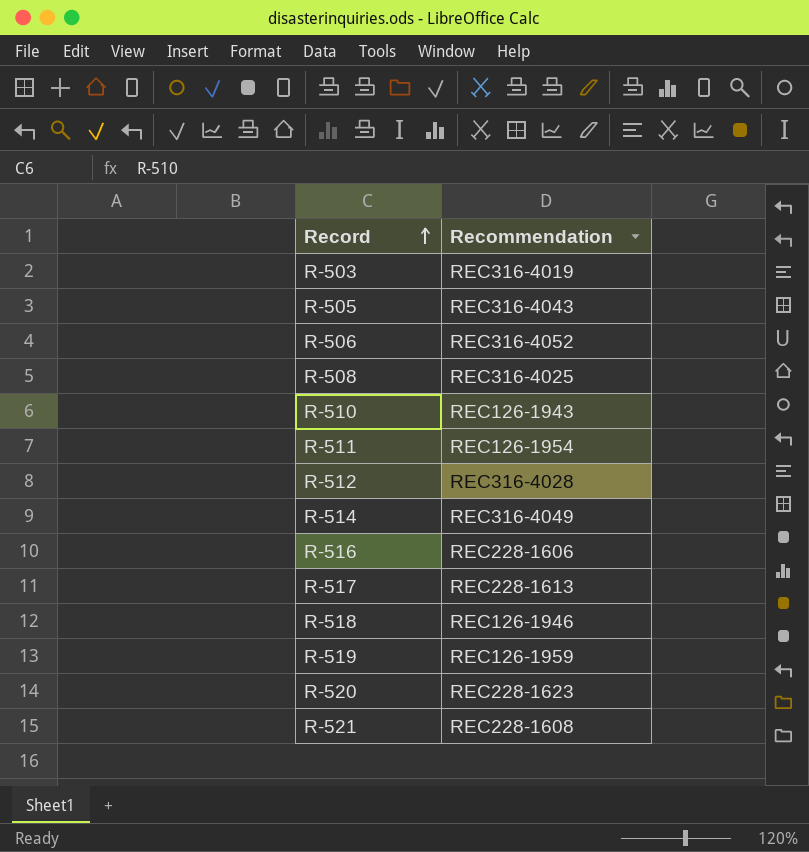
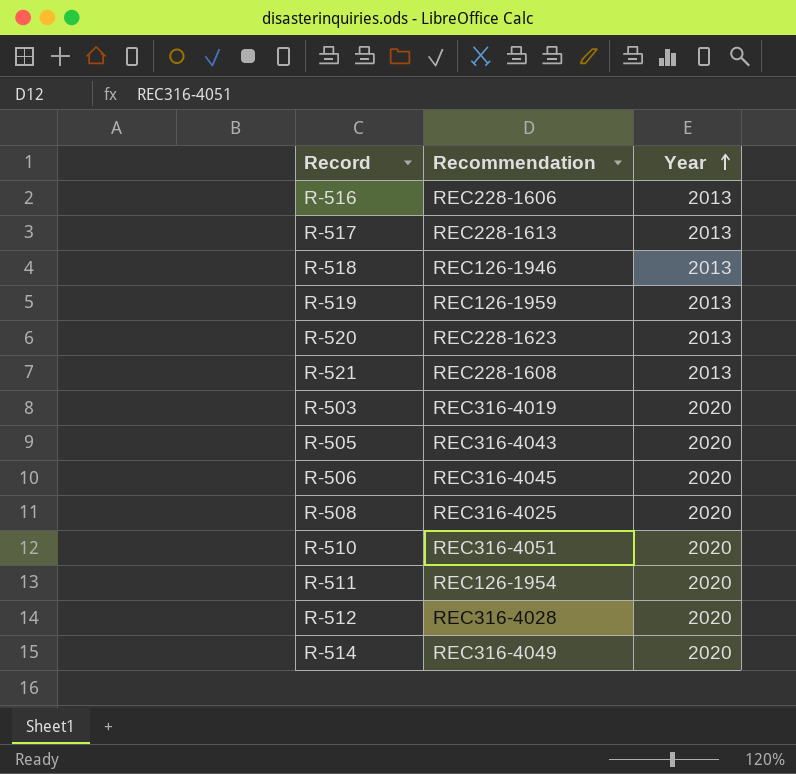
row order: Record ascending -> Year ascending
column Year | position: none -> 3
R-506 | Recommendation: REC316-4052 -> REC316-4045
R-510 | Recommendation: REC126-1943 -> REC316-4051

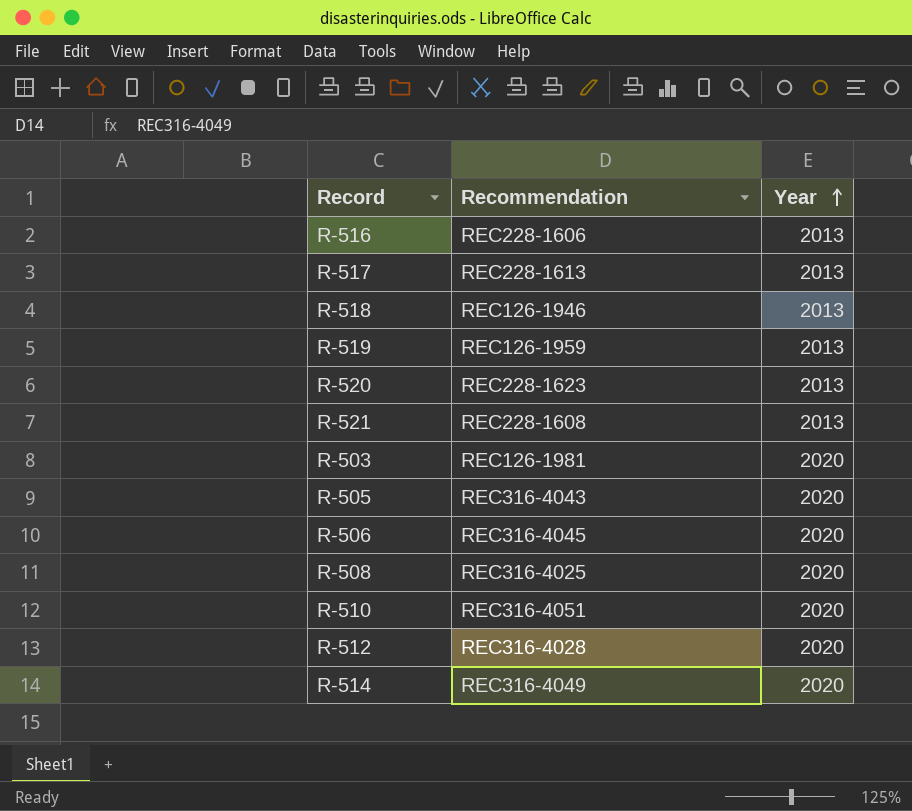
row R-511: REC126-1954 | 2020 -> none
R-503 | Recommendation: REC316-4019 -> REC126-1981

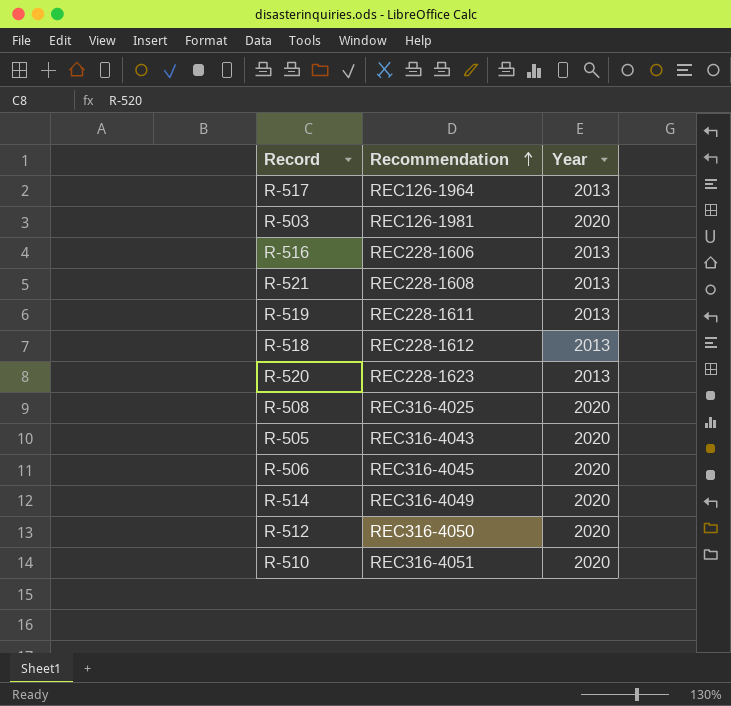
row order: Year ascending -> Recommendation ascending
R-517 | Recommendation: REC228-1613 -> REC126-1964
R-519 | Recommendation: REC126-1959 -> REC228-1611
R-518 | Recommendation: REC126-1946 -> REC228-1612
R-512 | Recommendation: REC316-4028 -> REC316-4050

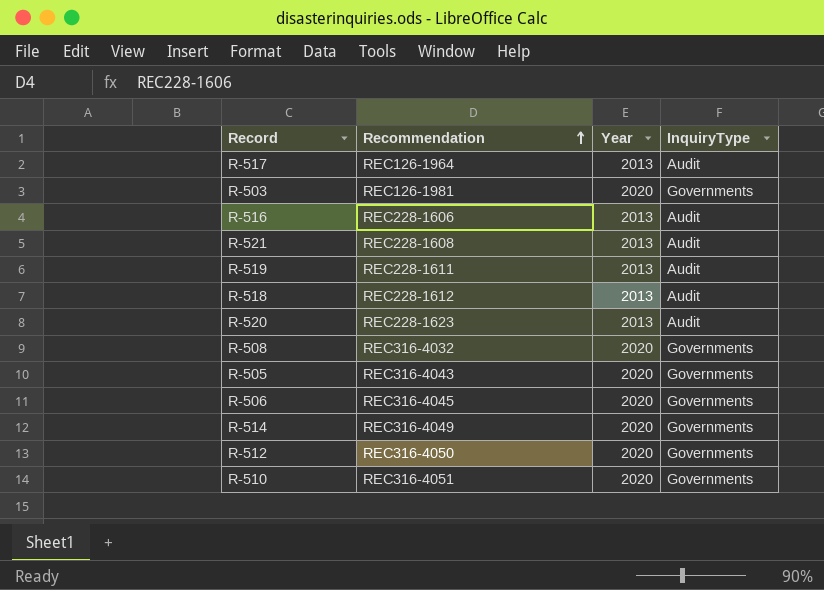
column InquiryType | position: none -> 4
R-508 | Recommendation: REC316-4025 -> REC316-4032

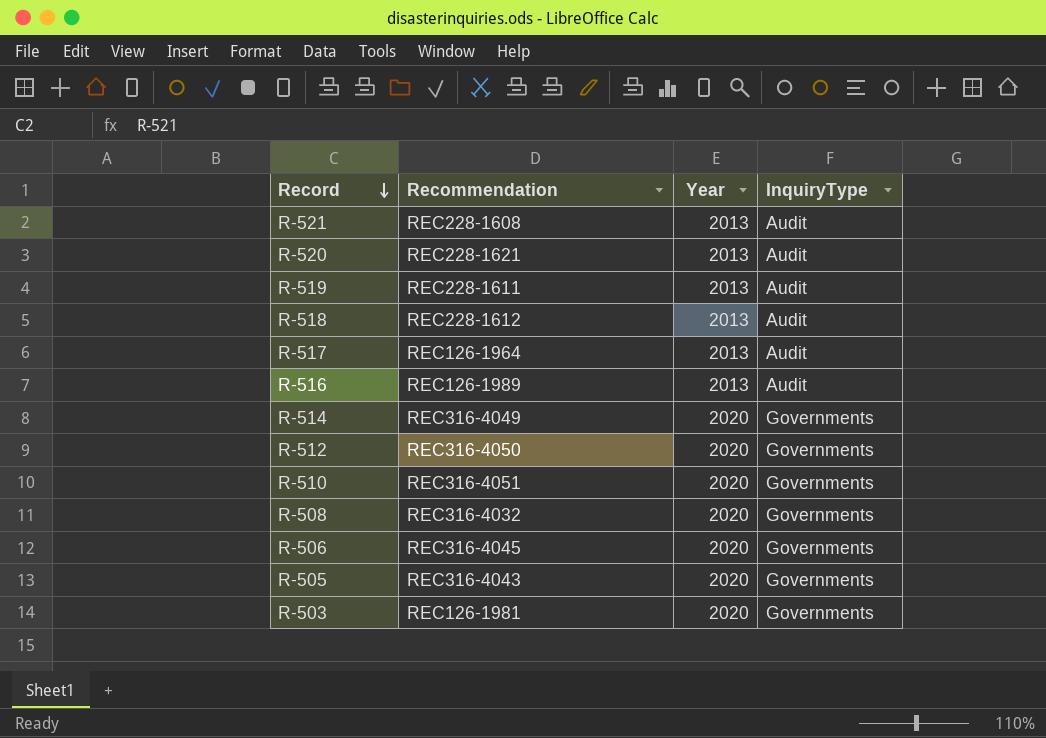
row order: Recommendation ascending -> Record descending
R-520 | Recommendation: REC228-1623 -> REC228-1621
R-516 | Recommendation: REC228-1606 -> REC126-1989

